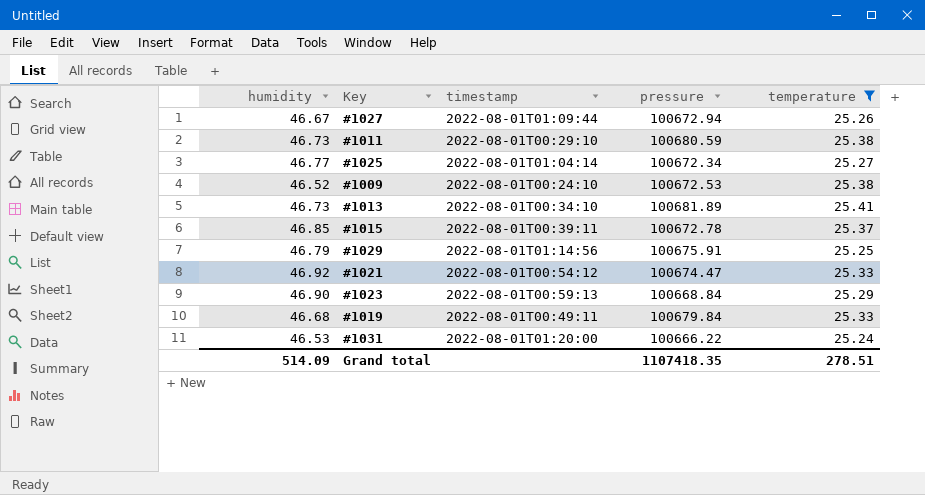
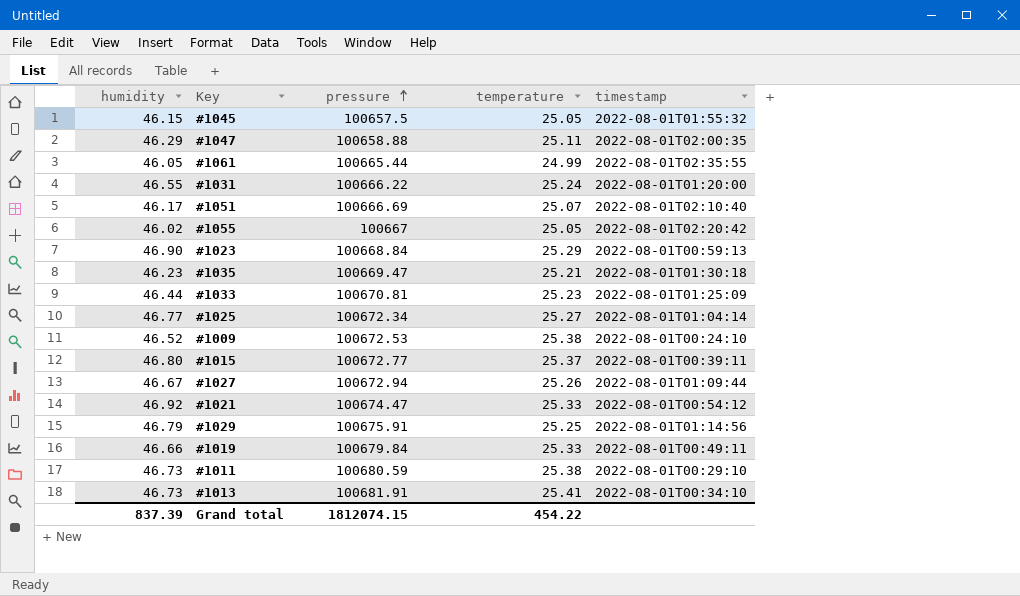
filter: temperature >= 25.24 -> none
row order: none -> pressure ascending
column timestamp | position: 3 -> 5
#1031 | humidity: 46.53 -> 46.55
#1015 | humidity: 46.85 -> 46.80
#1015 | pressure: 100672.78 -> 100672.77
#1019 | humidity: 46.68 -> 46.66
#1013 | pressure: 100681.89 -> 100681.91
Grand total | humidity: 514.09 -> 837.39
Grand total | pressure: 1107418.35 -> 1812074.15
Grand total | temperature: 278.51 -> 454.22

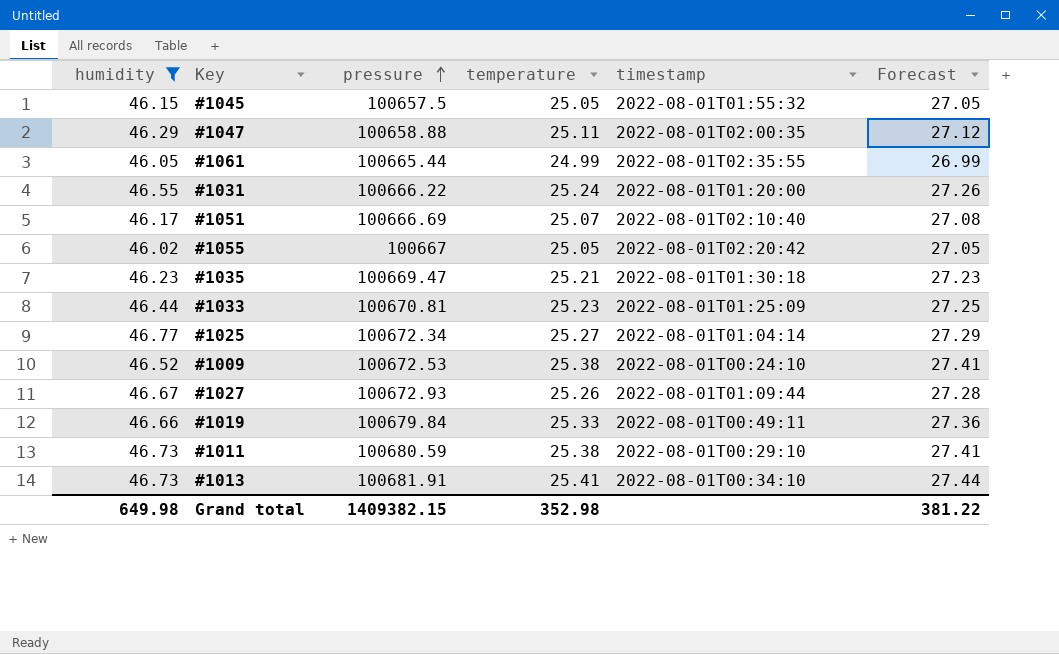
filter: none -> humidity <= 46.77
column Forecast | formula: none -> [temperature] * 1.08
#1027 | pressure: 100672.94 -> 100672.93
Grand total | humidity: 837.39 -> 649.98
Grand total | pressure: 1812074.15 -> 1409382.15
Grand total | temperature: 454.22 -> 352.98

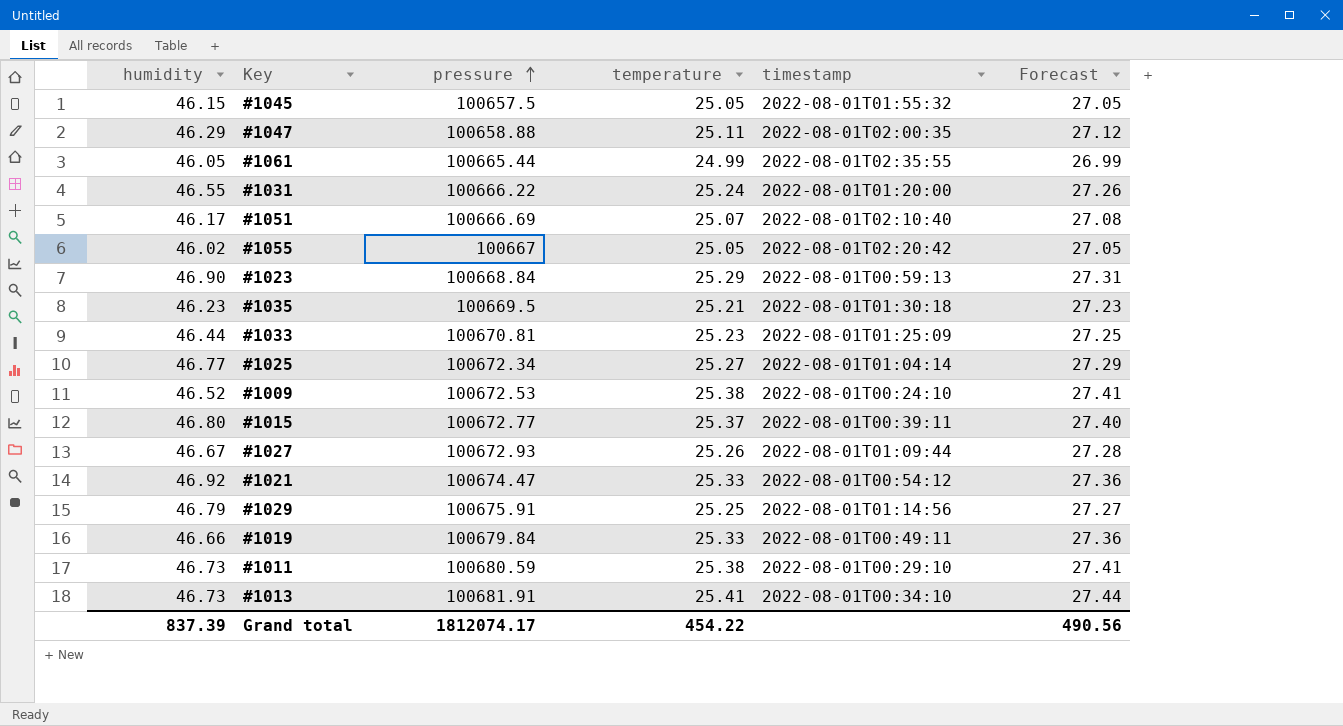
filter: humidity <= 46.77 -> none
#1035 | pressure: 100669.47 -> 100669.5
Grand total | humidity: 649.98 -> 837.39
Grand total | pressure: 1409382.15 -> 1812074.17
Grand total | temperature: 352.98 -> 454.22
Grand total | Forecast: 381.22 -> 490.56

